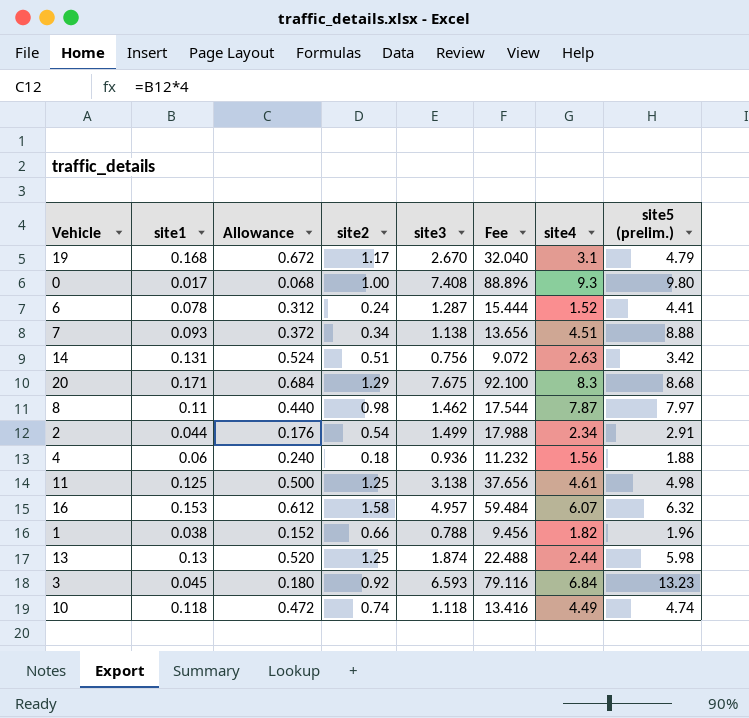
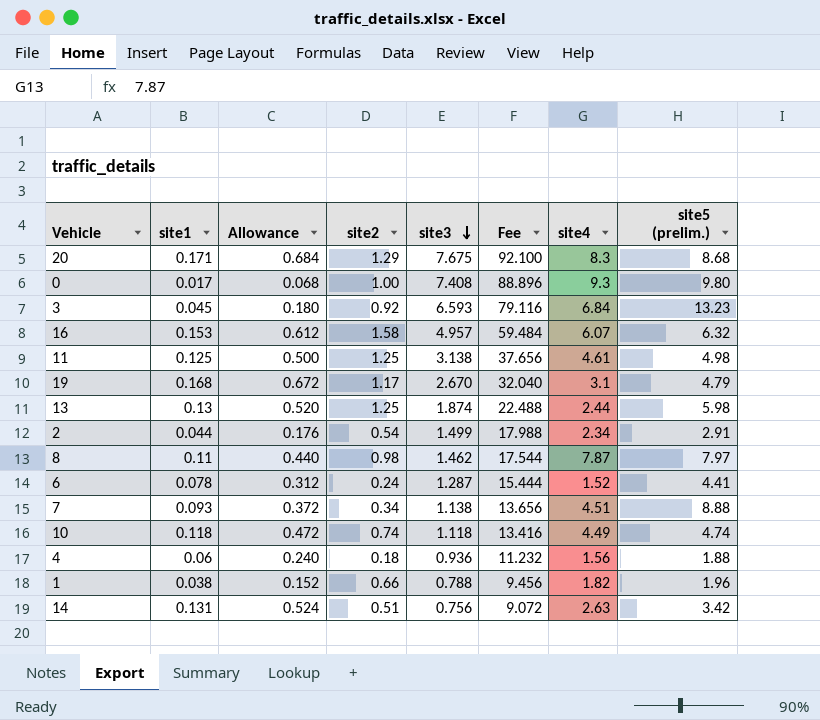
row order: none -> site3 descending

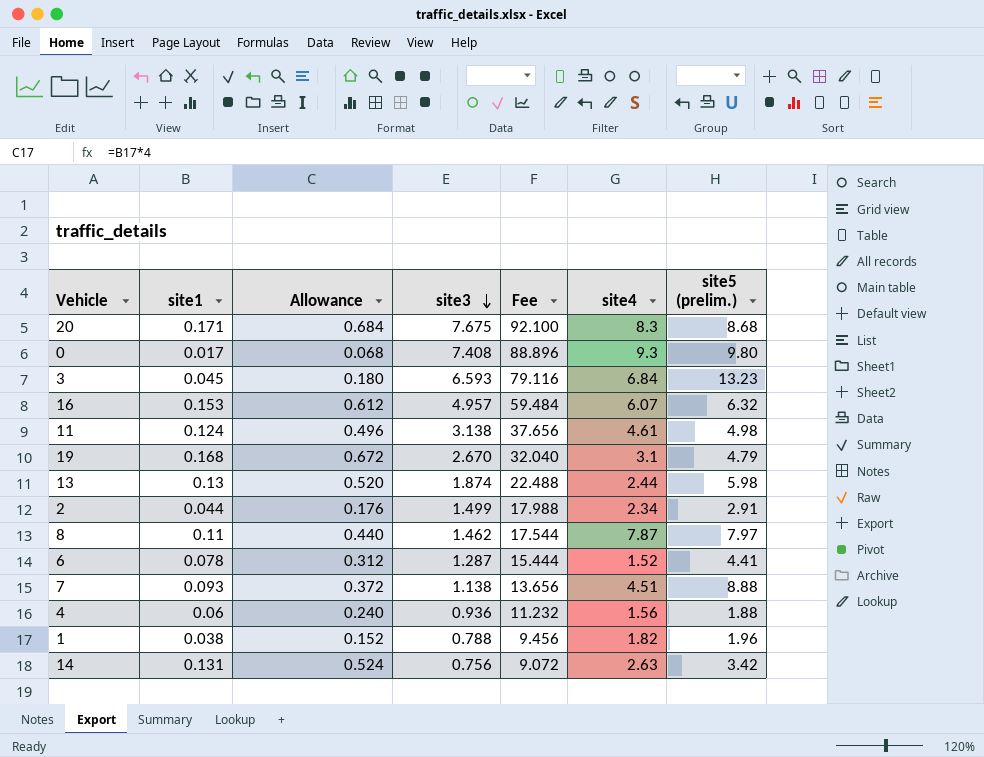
column site2 | position: 4 -> none
row 10: 0.118 | 0.472 | 0.74 | 1.118 | 13.416 | 4.49 | 4.74 -> none
11 | site1: 0.125 -> 0.124
11 | Allowance: 0.500 -> 0.496

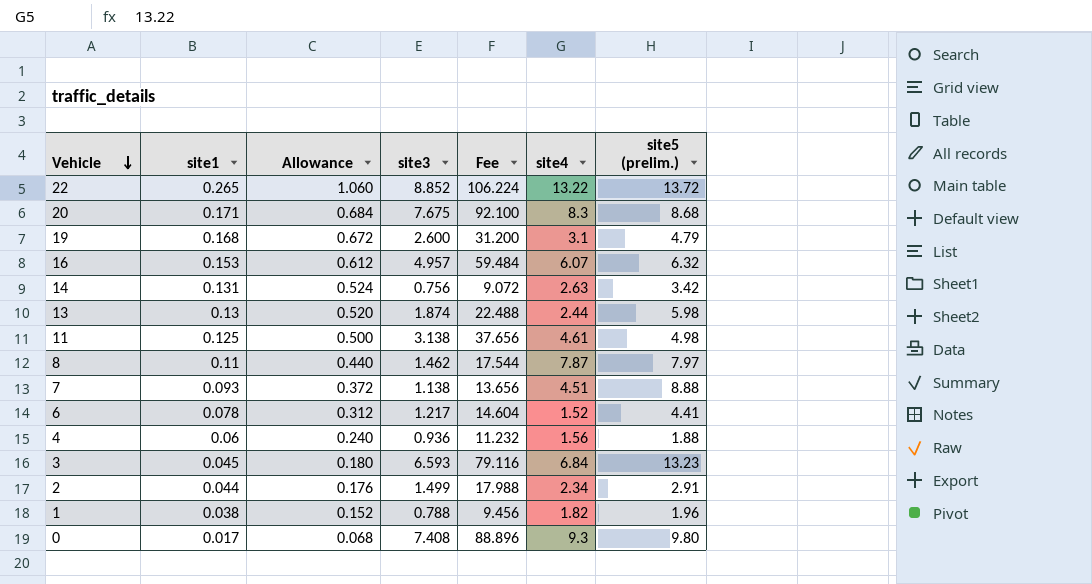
row order: site3 descending -> Vehicle descending
row 22: none -> 0.265 | 1.060 | 8.852 | 106.224 | 13.22 | 13.72
19 | site3: 2.670 -> 2.600
19 | Fee: 32.040 -> 31.200
11 | site1: 0.124 -> 0.125
11 | Allowance: 0.496 -> 0.500
6 | site3: 1.287 -> 1.217
6 | Fee: 15.444 -> 14.604

